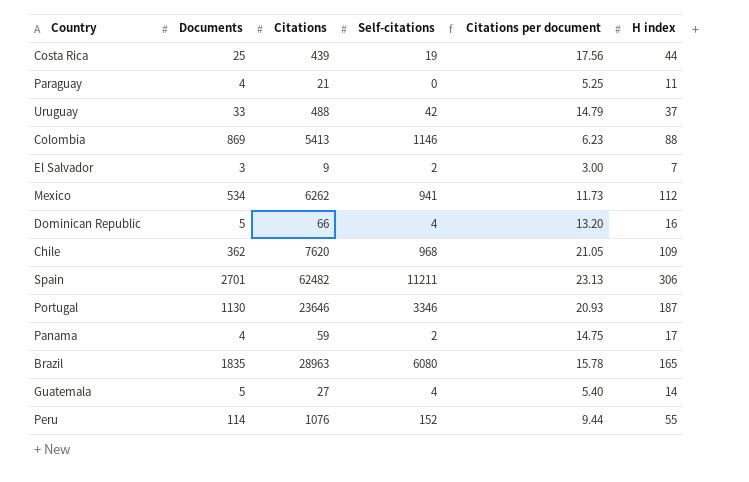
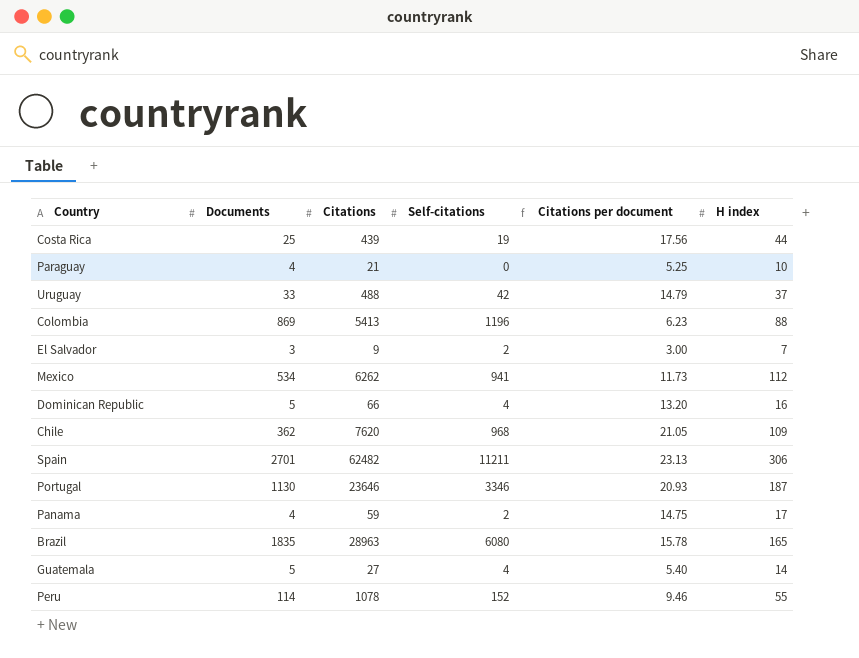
Paraguay | H index: 11 -> 10
Colombia | Self-citations: 1146 -> 1196
Peru | Citations: 1076 -> 1078
Peru | Citations per document: 9.44 -> 9.46

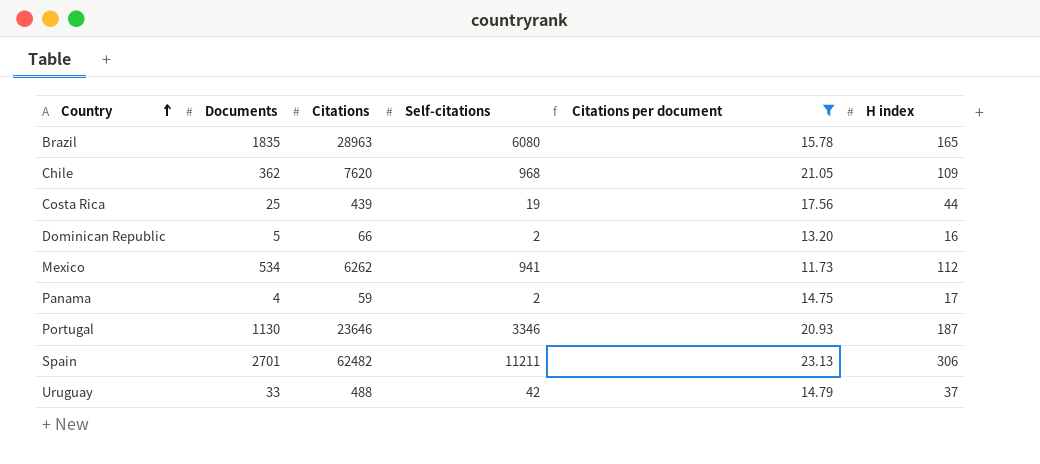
filter: none -> Citations per document >= 11.73
row order: none -> Country ascending
Dominican Republic | Self-citations: 4 -> 2

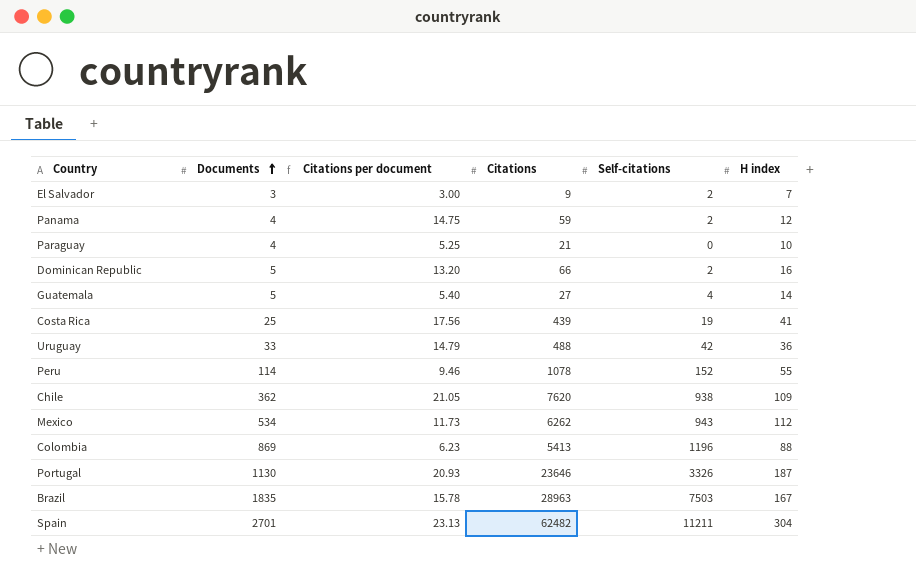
filter: Citations per document >= 11.73 -> none
row order: Country ascending -> Documents ascending
column Citations per document | position: 5 -> 3
Panama | H index: 17 -> 12
Costa Rica | H index: 44 -> 41
Uruguay | H index: 37 -> 36
Chile | Self-citations: 968 -> 938
Mexico | Self-citations: 941 -> 943
Portugal | Self-citations: 3346 -> 3326
Brazil | Self-citations: 6080 -> 7503
Brazil | H index: 165 -> 167
Spain | H index: 306 -> 304

